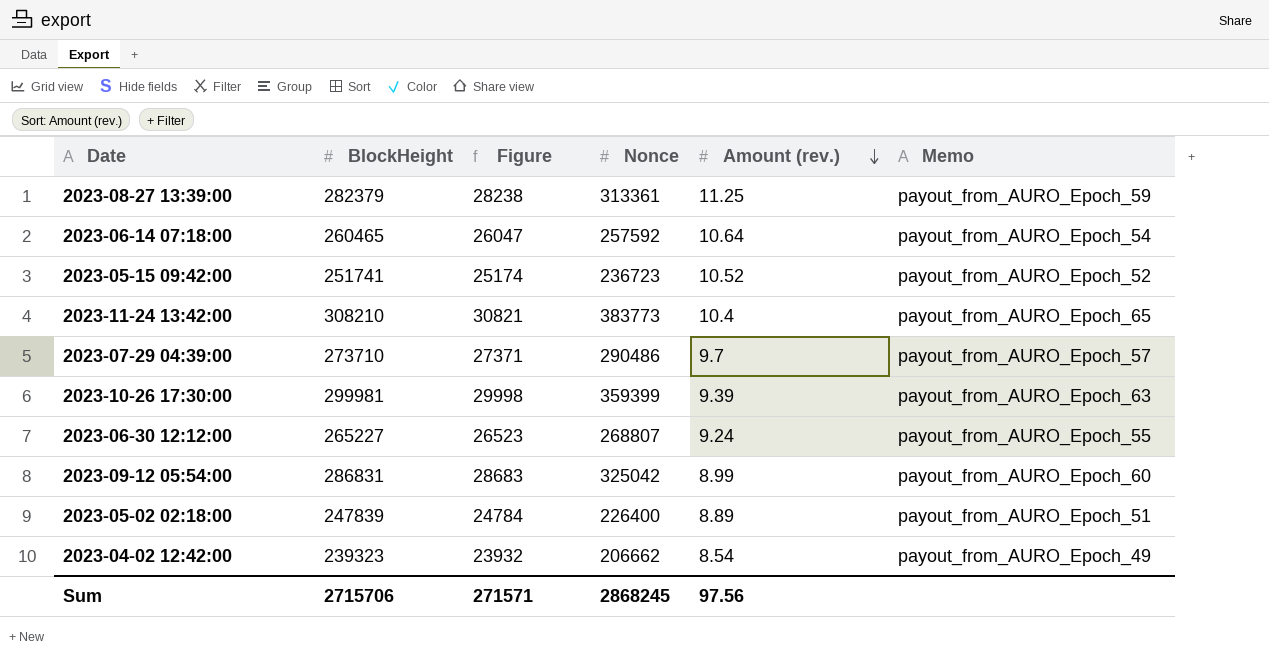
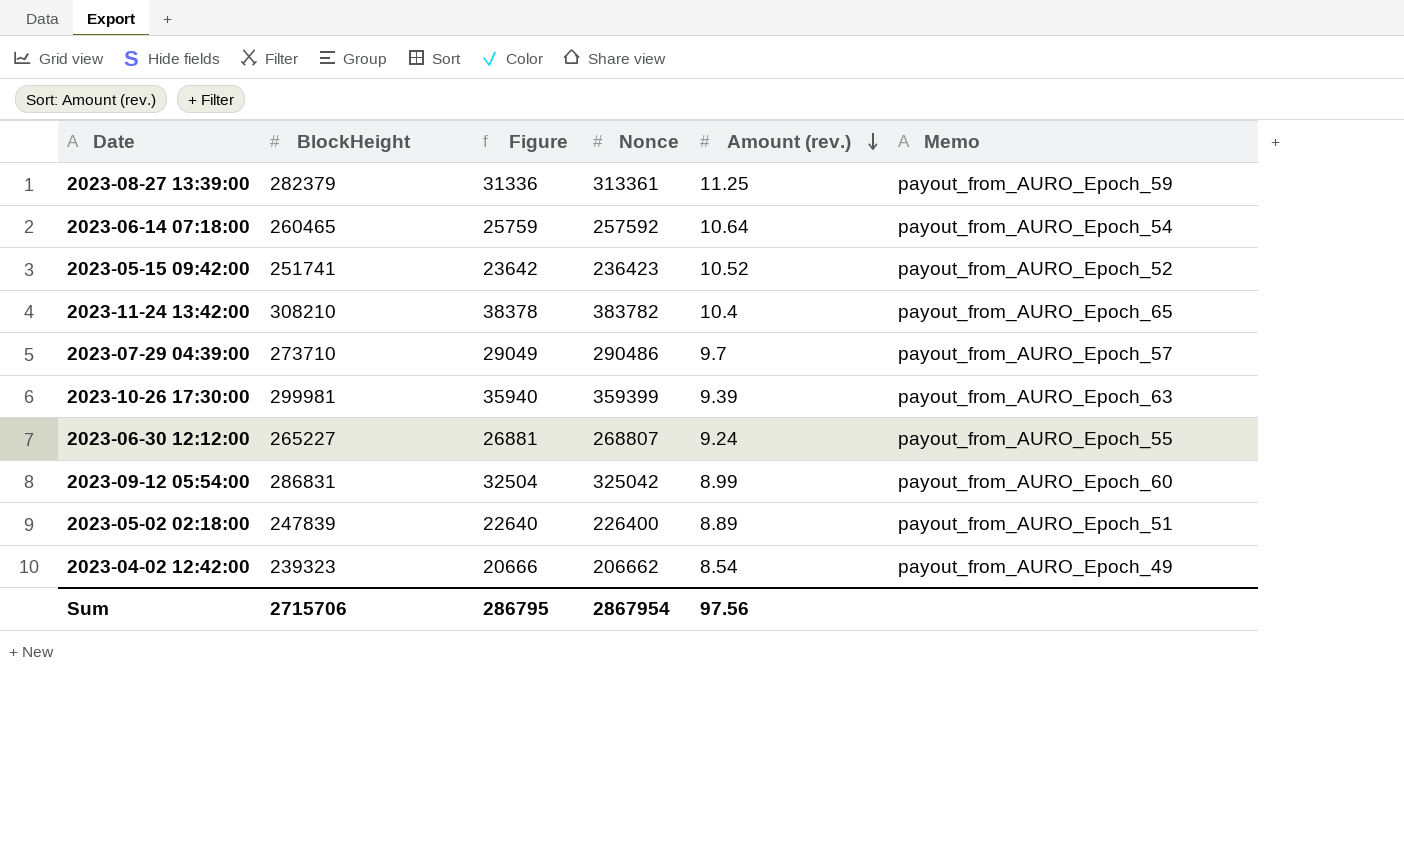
column Figure | formula: [BlockHeight] * 0.1 -> [Nonce] * 0.1
2023-05-15 09:42:00 | Nonce: 236723 -> 236423
2023-11-24 13:42:00 | Nonce: 383773 -> 383782
Sum | Figure: 271571 -> 286795
Sum | Nonce: 2868245 -> 2867954

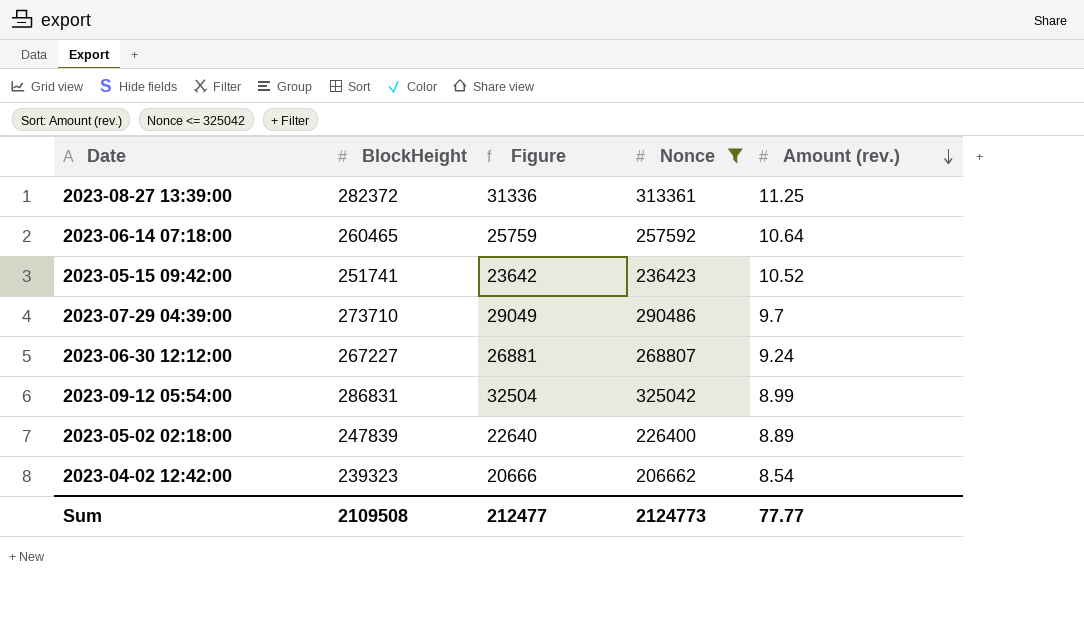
filter: none -> Nonce <= 325042
column Memo | position: 6 -> none
2023-08-27 13:39:00 | BlockHeight: 282379 -> 282372
2023-06-30 12:12:00 | BlockHeight: 265227 -> 267227
Sum | BlockHeight: 2715706 -> 2109508
Sum | Figure: 286795 -> 212477
Sum | Nonce: 2867954 -> 2124773
Sum | Amount (rev.): 97.56 -> 77.77

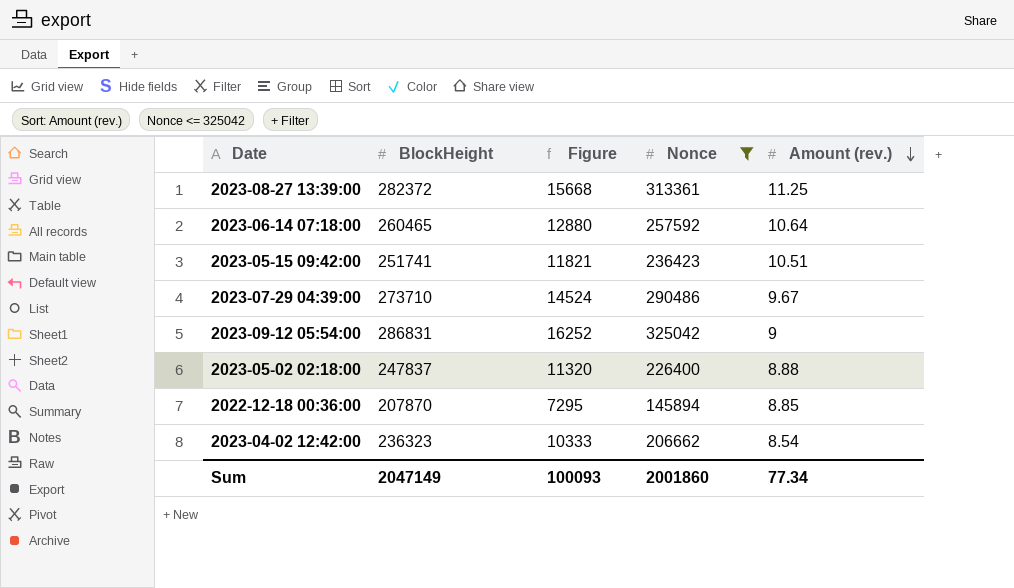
column Figure | formula: [Nonce] * 0.1 -> [Nonce] * 0.05
row 2023-06-30 12:12:00: 267227 | 26881 | 268807 | 9.24 -> none
2023-05-15 09:42:00 | Amount (rev.): 10.52 -> 10.51
2023-07-29 04:39:00 | Amount (rev.): 9.7 -> 9.67
2023-09-12 05:54:00 | Amount (rev.): 8.99 -> 9
2023-05-02 02:18:00 | BlockHeight: 247839 -> 247837
2023-05-02 02:18:00 | Amount (rev.): 8.89 -> 8.88
row 2022-12-18 00:36:00: none -> 207870 | 7295 | 145894 | 8.85
2023-04-02 12:42:00 | BlockHeight: 239323 -> 236323
Sum | BlockHeight: 2109508 -> 2047149
Sum | Figure: 212477 -> 100093
Sum | Nonce: 2124773 -> 2001860
Sum | Amount (rev.): 77.77 -> 77.34

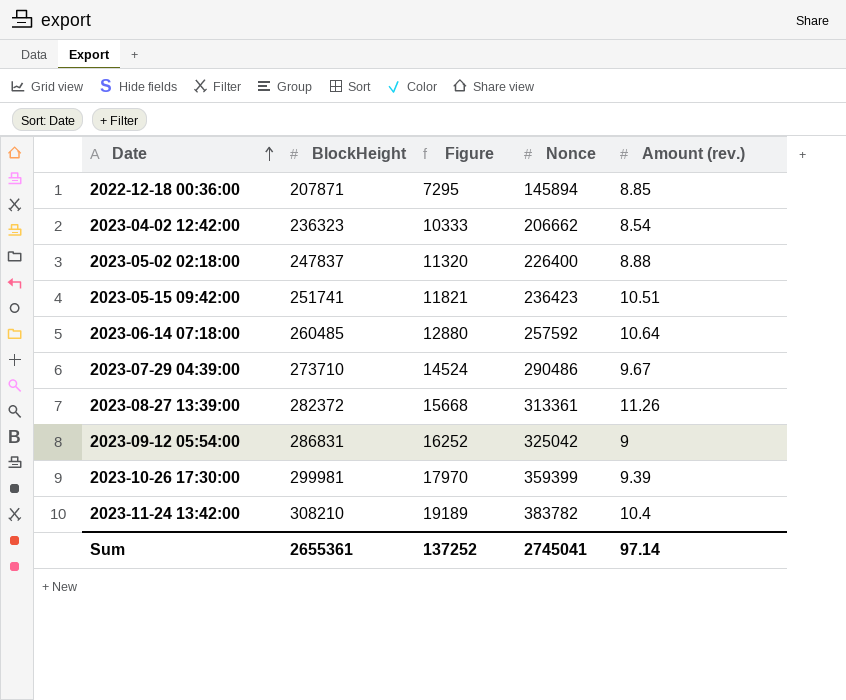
filter: Nonce <= 325042 -> none
row order: Amount (rev.) descending -> Date ascending
2022-12-18 00:36:00 | BlockHeight: 207870 -> 207871
2023-06-14 07:18:00 | BlockHeight: 260465 -> 260485
2023-08-27 13:39:00 | Amount (rev.): 11.25 -> 11.26
Sum | BlockHeight: 2047149 -> 2655361
Sum | Figure: 100093 -> 137252
Sum | Nonce: 2001860 -> 2745041
Sum | Amount (rev.): 77.34 -> 97.14

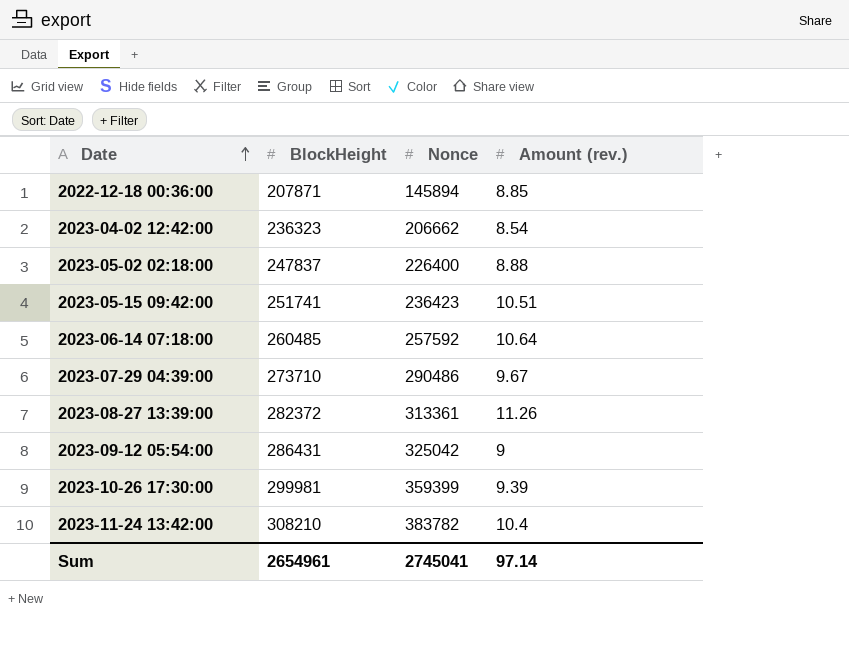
column Figure | formula: [Nonce] * 0.05 -> none
2023-09-12 05:54:00 | BlockHeight: 286831 -> 286431
Sum | BlockHeight: 2655361 -> 2654961

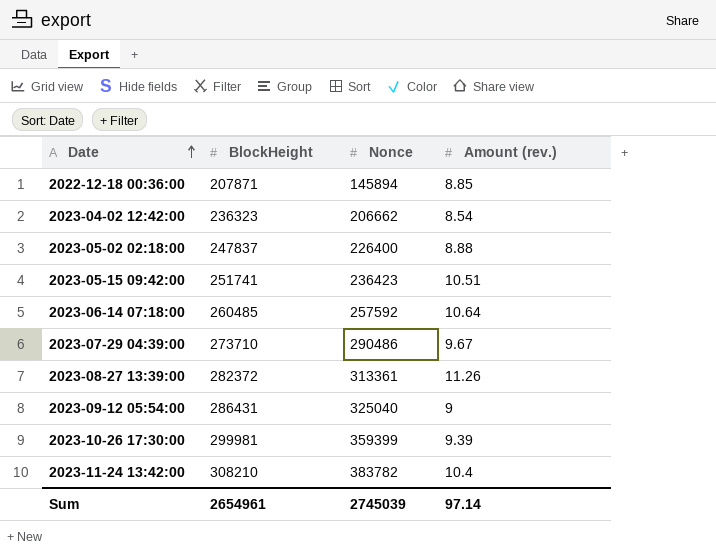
2023-09-12 05:54:00 | Nonce: 325042 -> 325040
Sum | Nonce: 2745041 -> 2745039

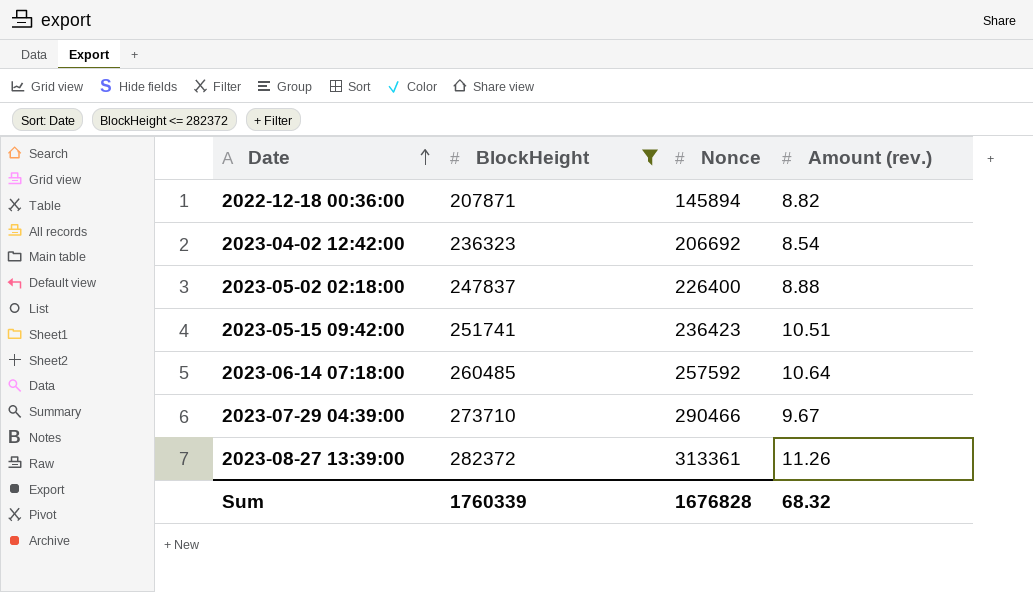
filter: none -> BlockHeight <= 282372
2022-12-18 00:36:00 | Amount (rev.): 8.85 -> 8.82
2023-04-02 12:42:00 | Nonce: 206662 -> 206692
2023-07-29 04:39:00 | Nonce: 290486 -> 290466
Sum | BlockHeight: 2654961 -> 1760339
Sum | Nonce: 2745039 -> 1676828
Sum | Amount (rev.): 97.14 -> 68.32

